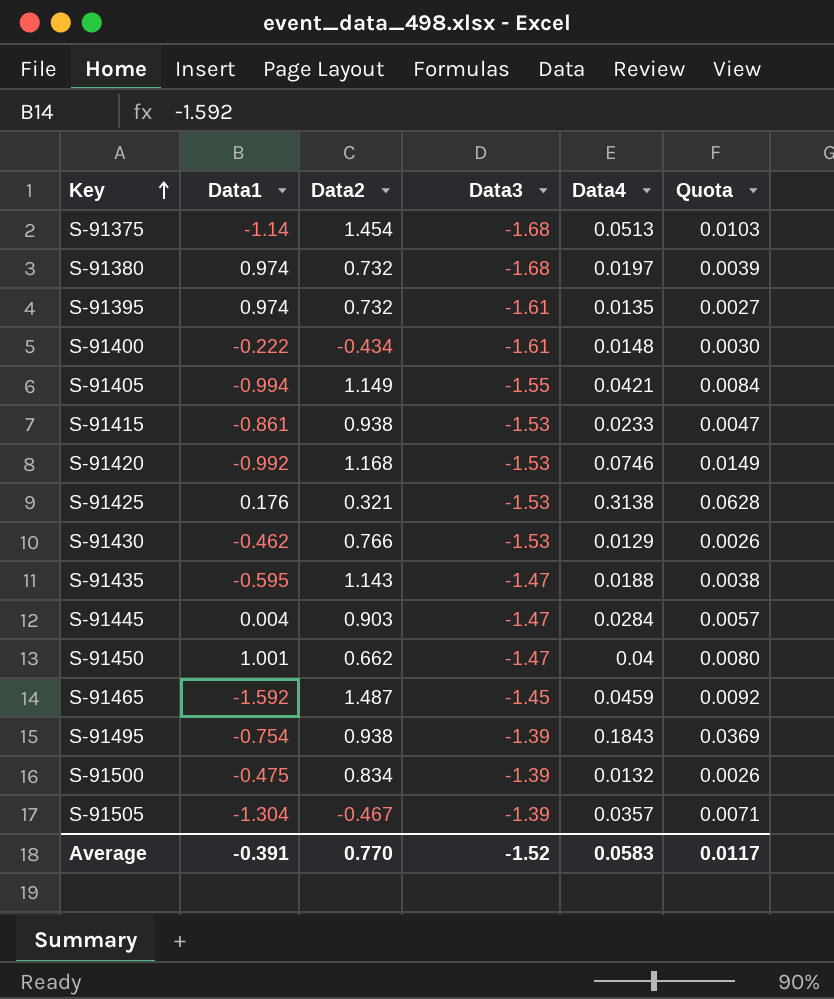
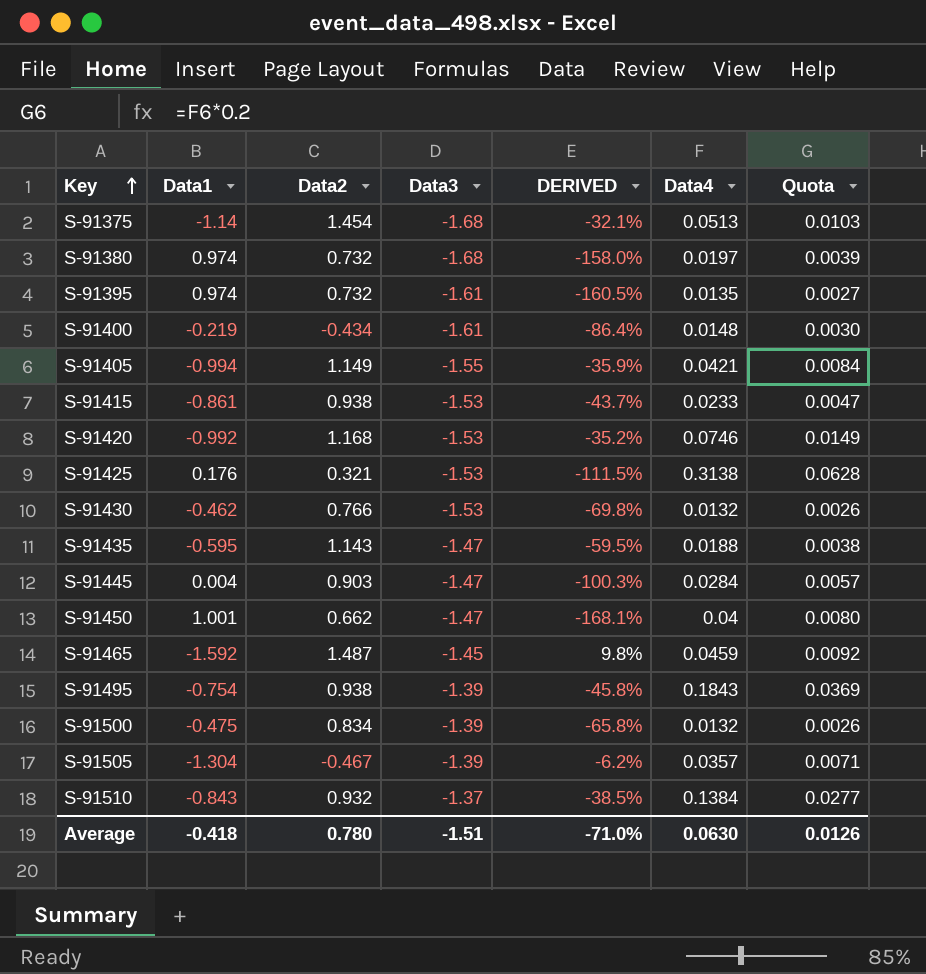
column DERIVED | formula: none -> ([Data1] - [Data3]) / [Data3]
S-91400 | Data1: -0.222 -> -0.219
S-91430 | Data4: 0.0129 -> 0.0132
row S-91510: none -> -0.843 | 0.932 | -1.37 | -38.5% | 0.1384 | 0.0277
Average | Data1: -0.391 -> -0.418
Average | Data2: 0.770 -> 0.780
Average | Data3: -1.52 -> -1.51
Average | Data4: 0.0583 -> 0.0630
Average | Quota: 0.0117 -> 0.0126

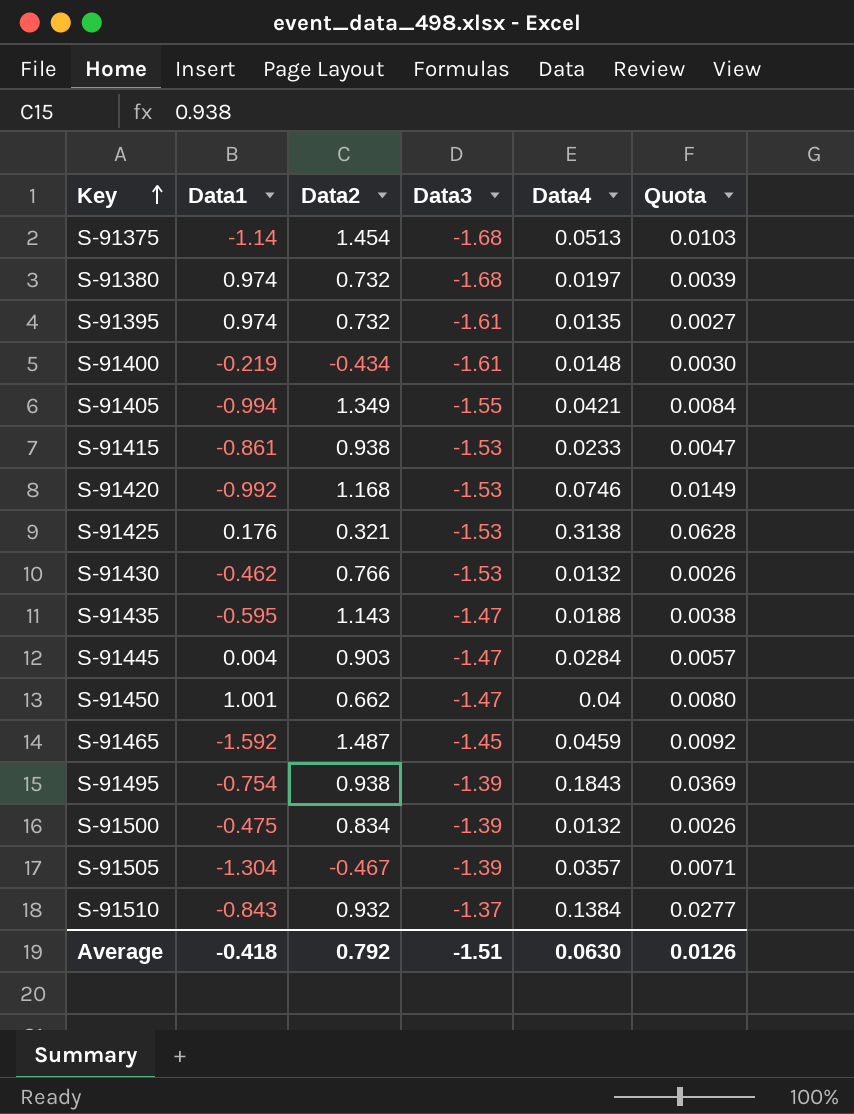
column DERIVED | formula: ([Data1] - [Data3]) / [Data3] -> none
S-91405 | Data2: 1.149 -> 1.349
Average | Data2: 0.780 -> 0.792

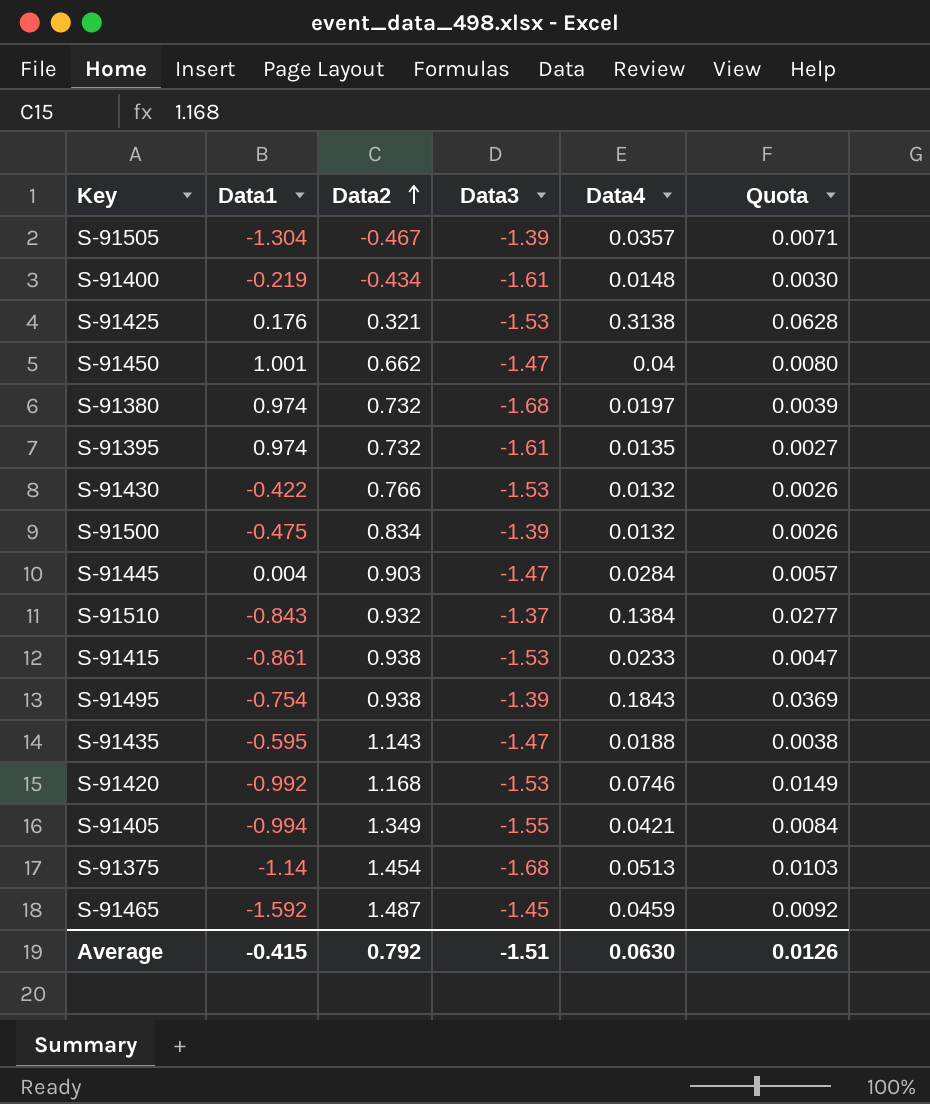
row order: Key ascending -> Data2 ascending
S-91430 | Data1: -0.462 -> -0.422
Average | Data1: -0.418 -> -0.415

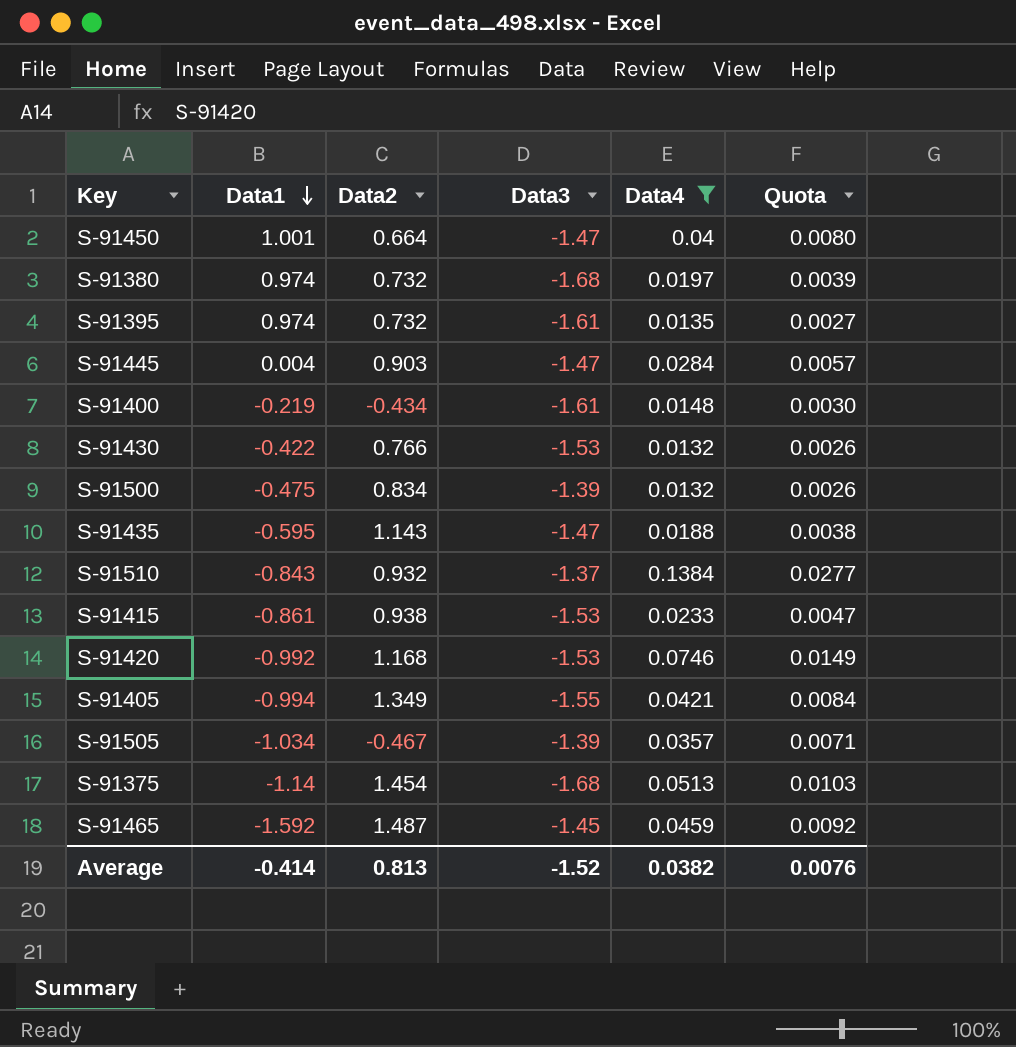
filter: none -> Data4 <= 0.1384
row order: Data2 ascending -> Data1 descending
S-91450 | Data2: 0.662 -> 0.664
S-91505 | Data1: -1.304 -> -1.034
Average | Data1: -0.415 -> -0.414
Average | Data2: 0.792 -> 0.813
Average | Data3: -1.51 -> -1.52
Average | Data4: 0.0630 -> 0.0382
Average | Quota: 0.0126 -> 0.0076

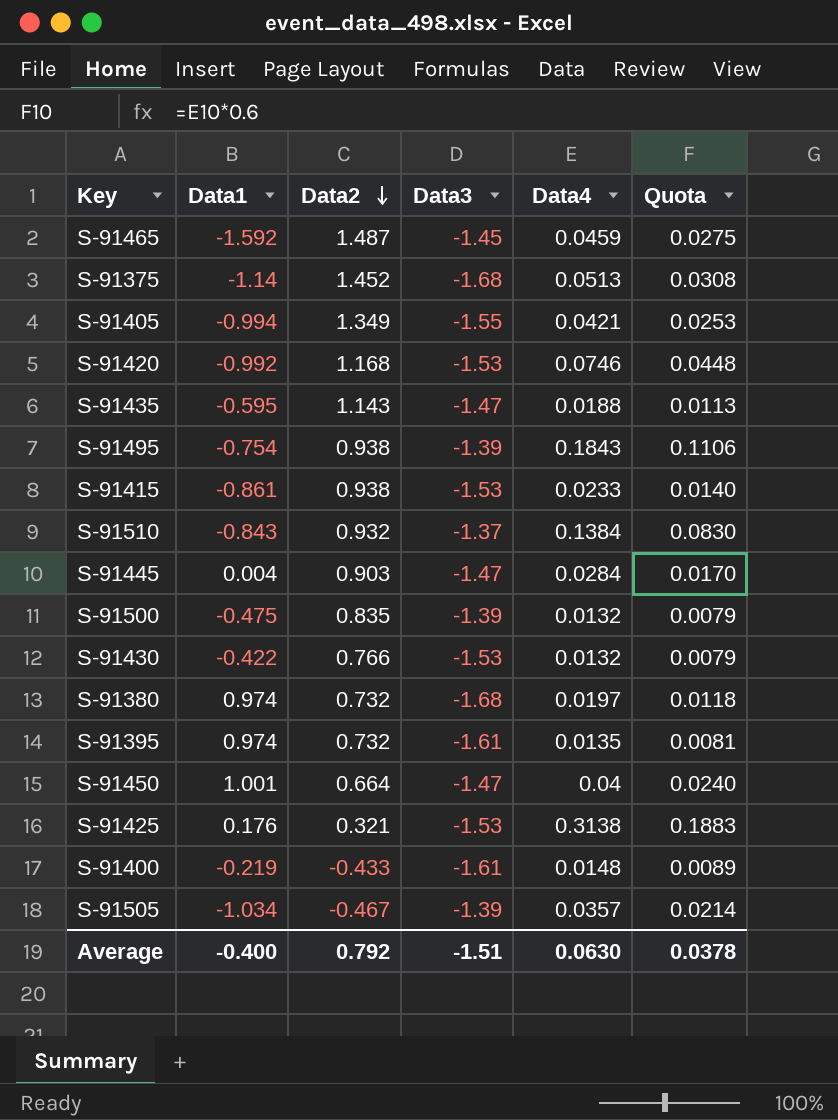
filter: Data4 <= 0.1384 -> none
row order: Data1 descending -> Data2 descending
column Quota | formula: [Data4] * 0.2 -> [Data4] * 0.6
S-91375 | Data2: 1.454 -> 1.452
S-91500 | Data2: 0.834 -> 0.835
S-91400 | Data2: -0.434 -> -0.433
Average | Data1: -0.414 -> -0.400
Average | Data2: 0.813 -> 0.792
Average | Data3: -1.52 -> -1.51
Average | Data4: 0.0382 -> 0.0630
Average | Quota: 0.0076 -> 0.0378

